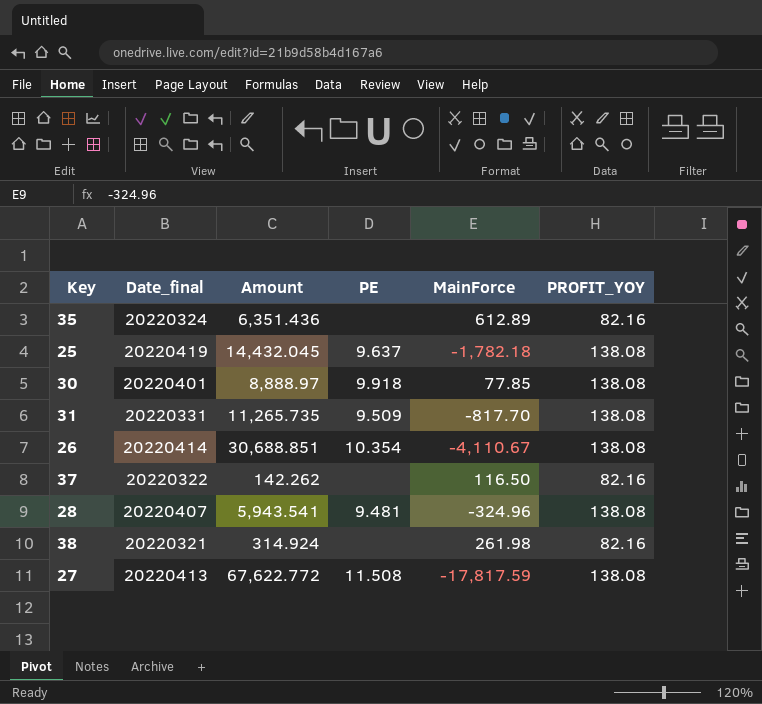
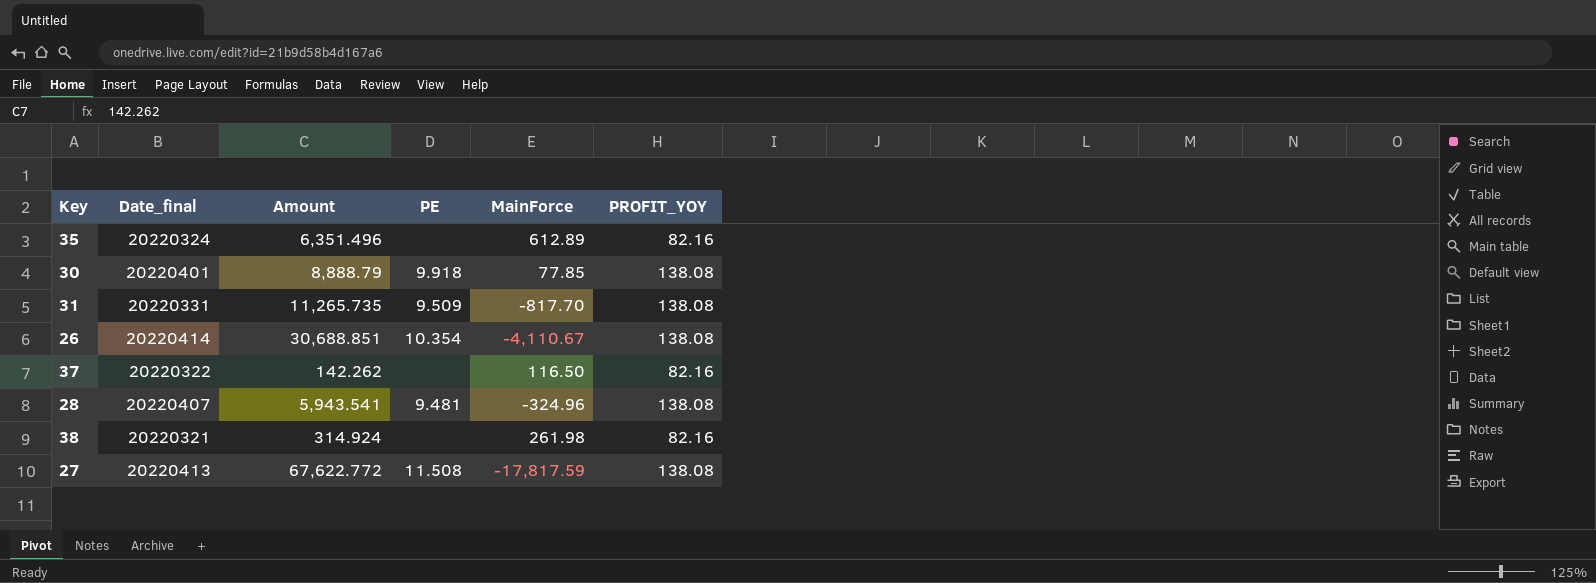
row 25: 20220419 | 14,432.045 | 9.637 | -1,782.18 | 138.08 -> none
35 | Amount: 6,351.436 -> 6,351.496
30 | Amount: 8,888.97 -> 8,888.79

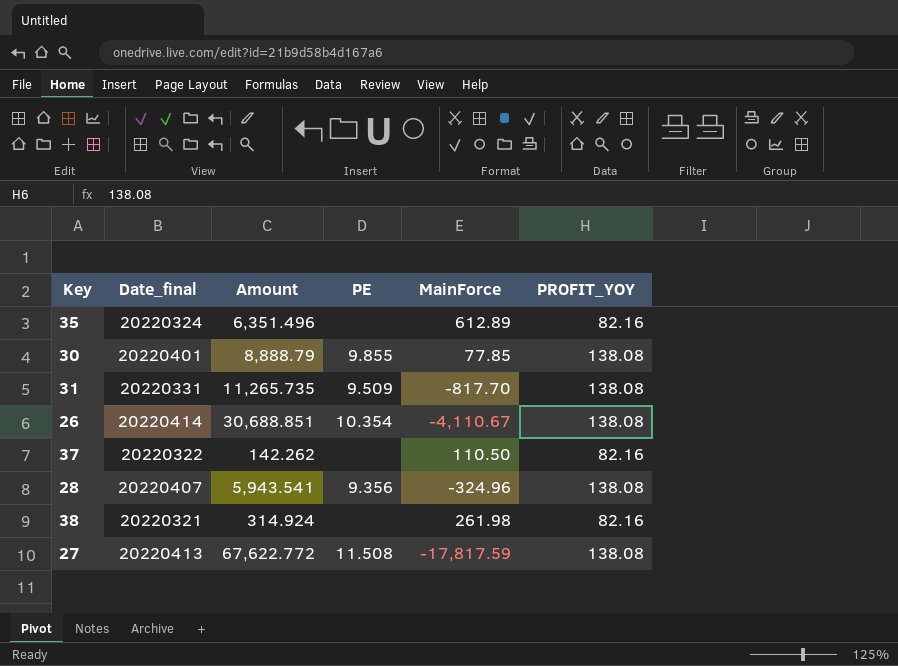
30 | PE: 9.918 -> 9.855
37 | MainForce: 116.50 -> 110.50
28 | PE: 9.481 -> 9.356

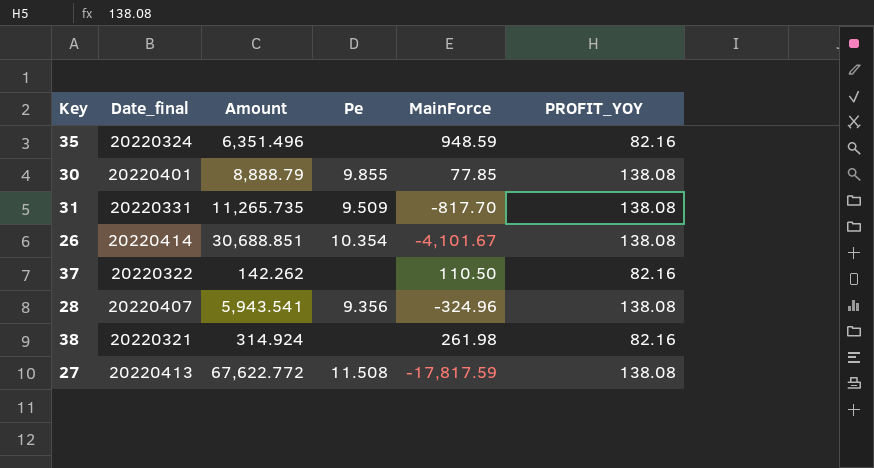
column name: PE -> Pe
35 | MainForce: 612.89 -> 948.59
26 | MainForce: -4,110.67 -> -4,101.67

